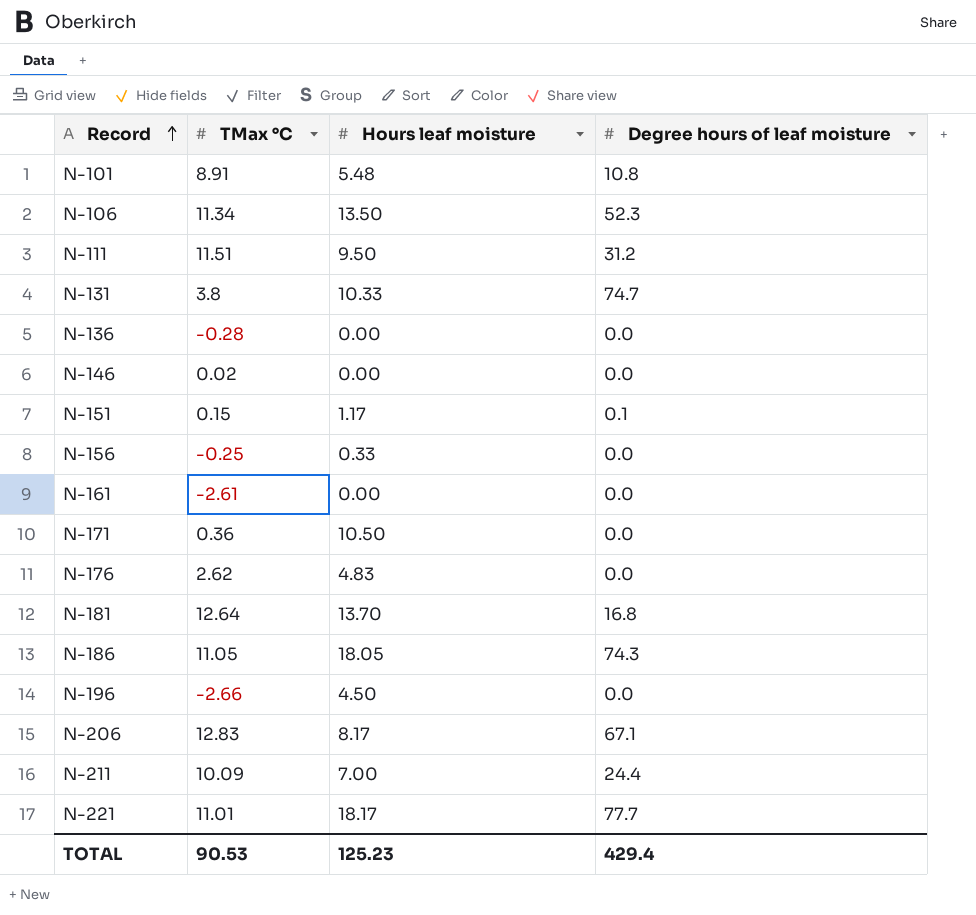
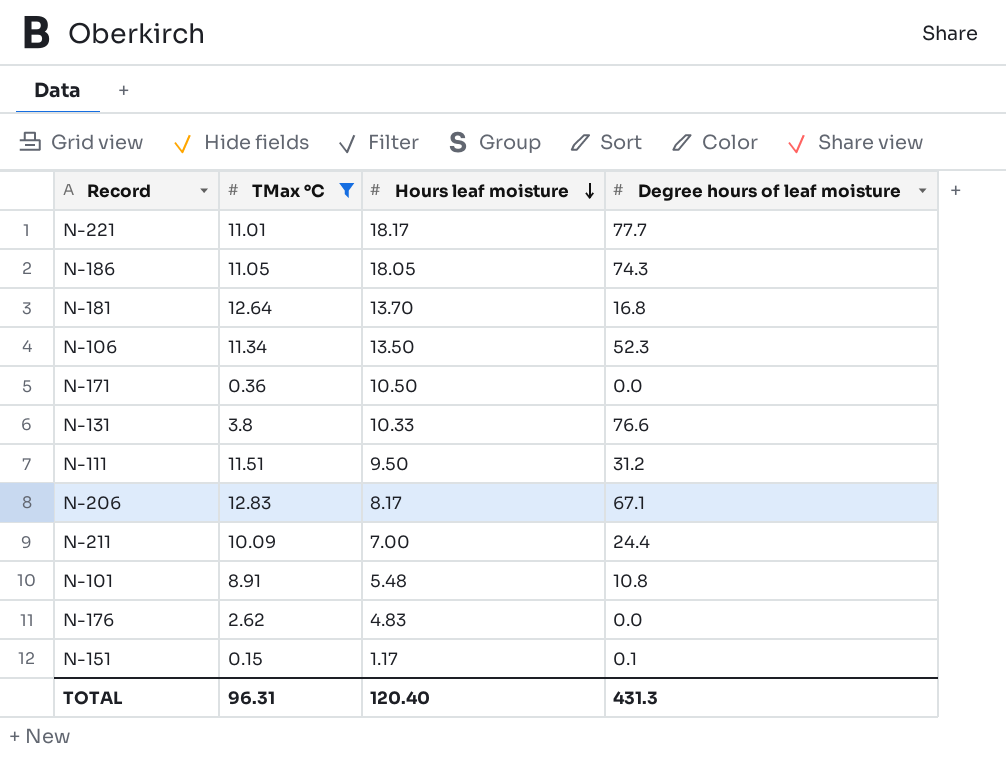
filter: none -> TMax °C >= 0.15
row order: Record ascending -> Hours leaf moisture descending
N-131 | Degree hours of leaf moisture: 74.7 -> 76.6
TOTAL | TMax °C: 90.53 -> 96.31
TOTAL | Hours leaf moisture: 125.23 -> 120.40
TOTAL | Degree hours of leaf moisture: 429.4 -> 431.3

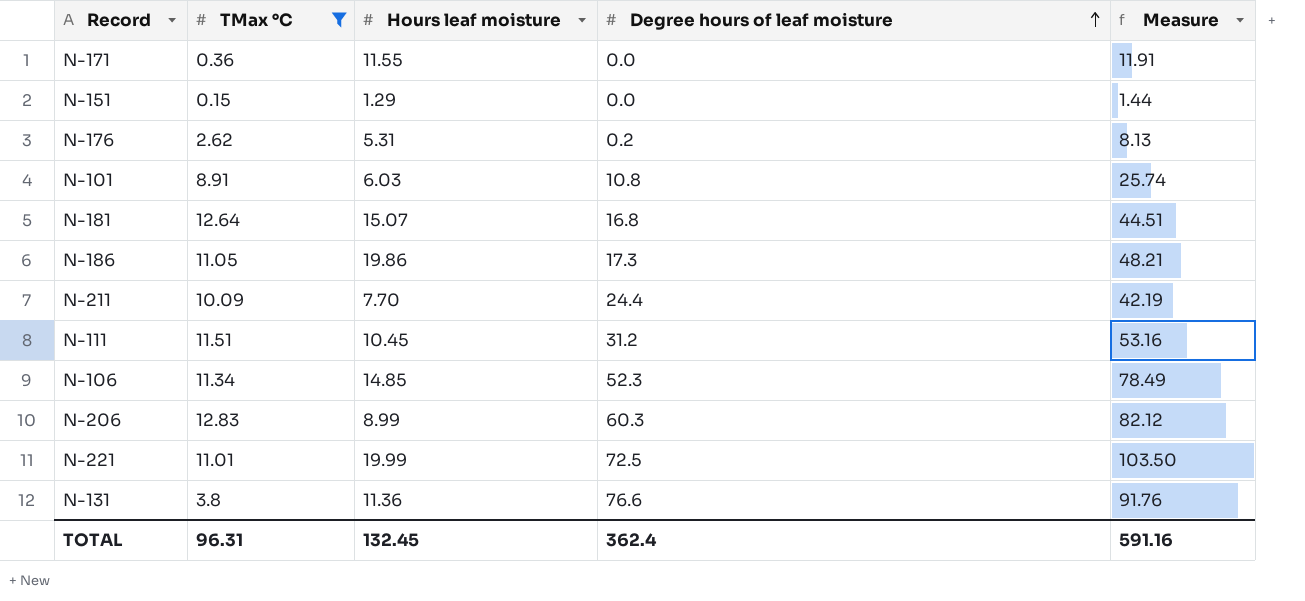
row order: Hours leaf moisture descending -> Degree hours of leaf moisture ascending
column Measure | formula: none -> [TMax °C] + [Hours leaf moisture] + [Degree hours of leaf moisture]
N-171 | Hours leaf moisture: 10.50 -> 11.55
N-151 | Hours leaf moisture: 1.17 -> 1.29
N-151 | Degree hours of leaf moisture: 0.1 -> 0.0
N-176 | Hours leaf moisture: 4.83 -> 5.31
N-176 | Degree hours of leaf moisture: 0.0 -> 0.2
N-101 | Hours leaf moisture: 5.48 -> 6.03
N-181 | Hours leaf moisture: 13.70 -> 15.07
N-186 | Hours leaf moisture: 18.05 -> 19.86
N-186 | Degree hours of leaf moisture: 74.3 -> 17.3
N-211 | Hours leaf moisture: 7.00 -> 7.70
N-111 | Hours leaf moisture: 9.50 -> 10.45
N-106 | Hours leaf moisture: 13.50 -> 14.85
N-206 | Hours leaf moisture: 8.17 -> 8.99
N-206 | Degree hours of leaf moisture: 67.1 -> 60.3
N-221 | Hours leaf moisture: 18.17 -> 19.99
N-221 | Degree hours of leaf moisture: 77.7 -> 72.5
N-131 | Hours leaf moisture: 10.33 -> 11.36
TOTAL | Hours leaf moisture: 120.40 -> 132.45
TOTAL | Degree hours of leaf moisture: 431.3 -> 362.4

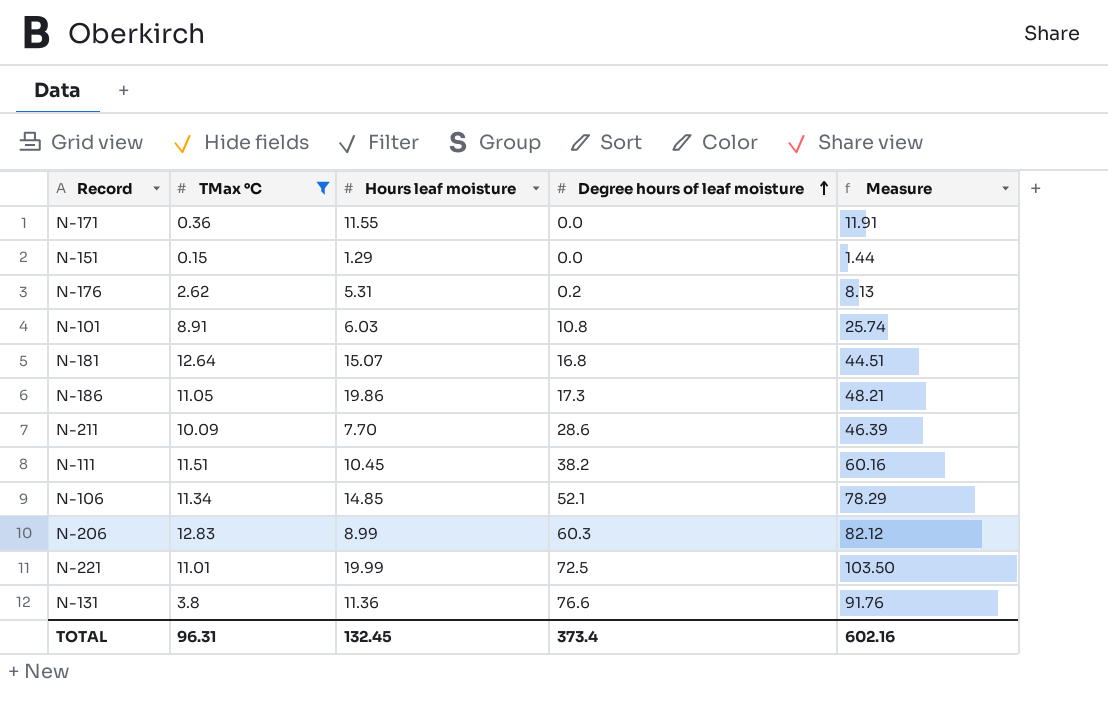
N-211 | Degree hours of leaf moisture: 24.4 -> 28.6
N-211 | Measure: 42.19 -> 46.39
N-111 | Degree hours of leaf moisture: 31.2 -> 38.2
N-111 | Measure: 53.16 -> 60.16
N-106 | Degree hours of leaf moisture: 52.3 -> 52.1
N-106 | Measure: 78.49 -> 78.29
TOTAL | Degree hours of leaf moisture: 362.4 -> 373.4
TOTAL | Measure: 591.16 -> 602.16

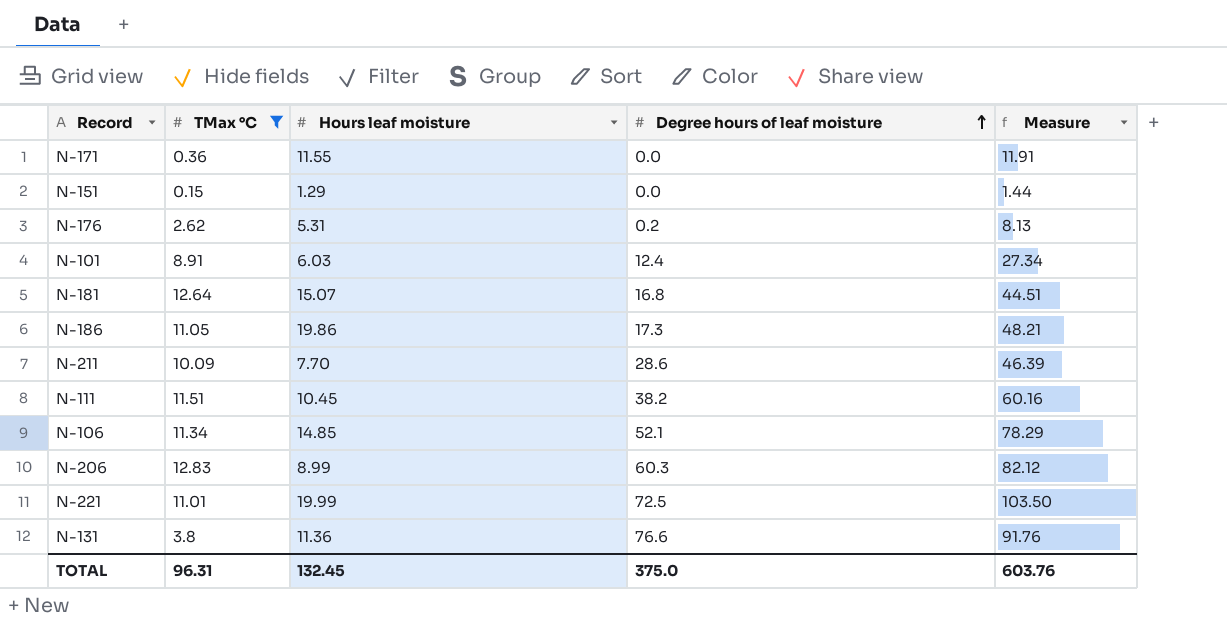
N-101 | Degree hours of leaf moisture: 10.8 -> 12.4
N-101 | Measure: 25.74 -> 27.34
TOTAL | Degree hours of leaf moisture: 373.4 -> 375.0
TOTAL | Measure: 602.16 -> 603.76

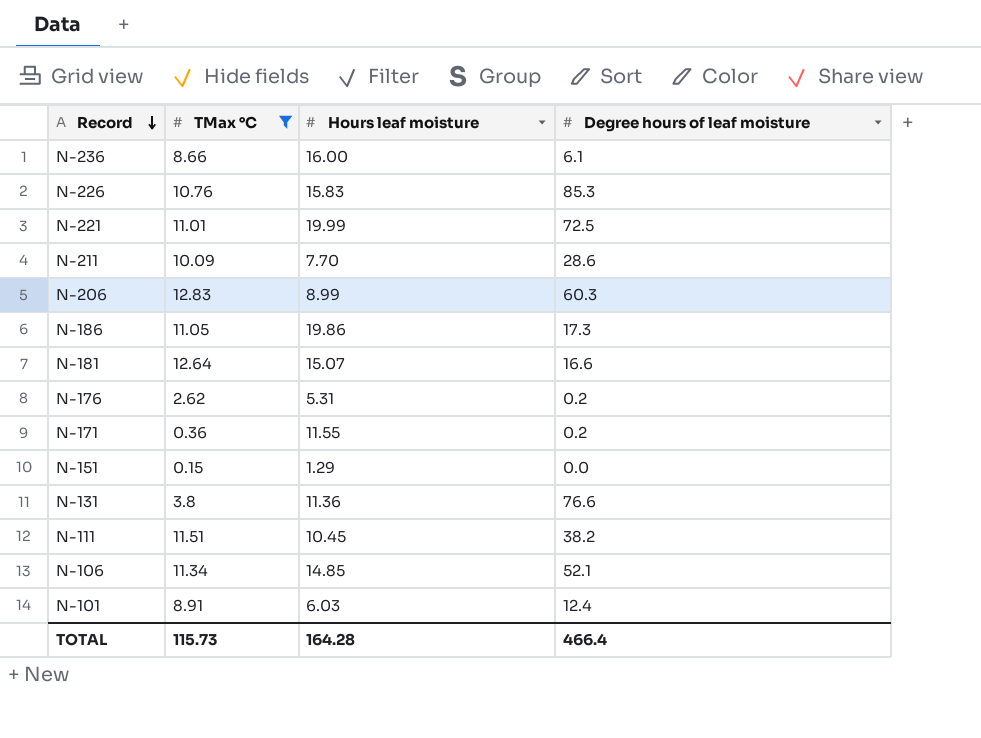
row order: Degree hours of leaf moisture ascending -> Record descending
column Measure | formula: [TMax °C] + [Hours leaf moisture] + [Degree hours of leaf moisture] -> none
row N-236: none -> 8.66 | 16.00 | 6.1
row N-226: none -> 10.76 | 15.83 | 85.3
N-181 | Degree hours of leaf moisture: 16.8 -> 16.6
N-171 | Degree hours of leaf moisture: 0.0 -> 0.2
TOTAL | TMax °C: 96.31 -> 115.73
TOTAL | Hours leaf moisture: 132.45 -> 164.28
TOTAL | Degree hours of leaf moisture: 375.0 -> 466.4

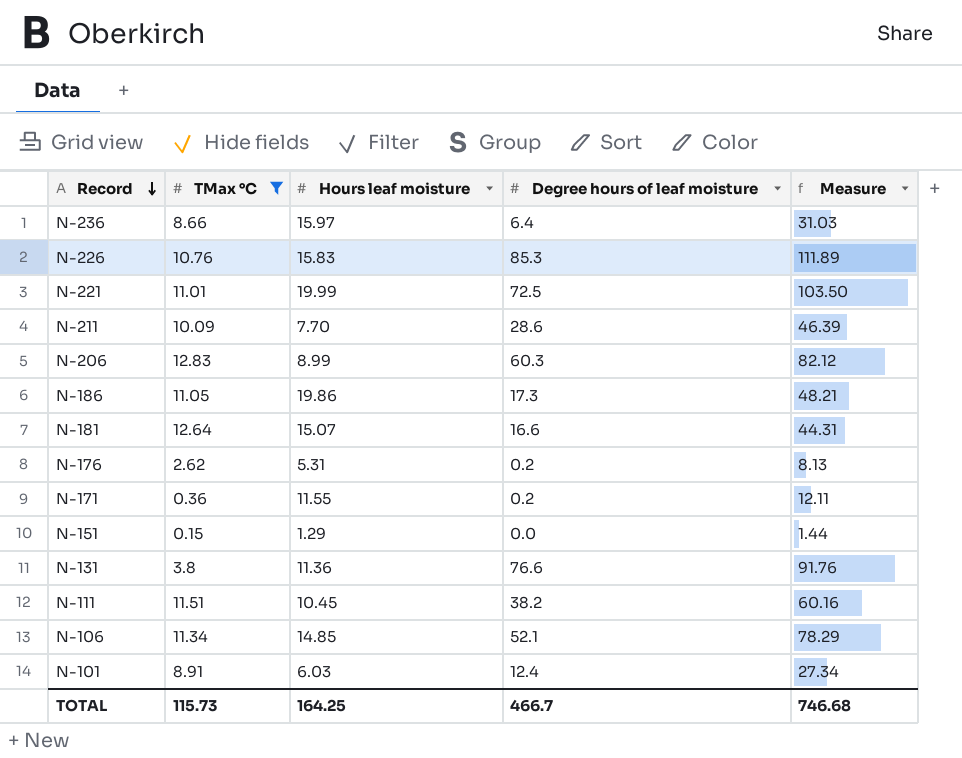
column Measure | formula: none -> [TMax °C] + [Hours leaf moisture] + [Degree hours of leaf moisture]
N-236 | Hours leaf moisture: 16.00 -> 15.97
N-236 | Degree hours of leaf moisture: 6.1 -> 6.4
TOTAL | Hours leaf moisture: 164.28 -> 164.25
TOTAL | Degree hours of leaf moisture: 466.4 -> 466.7

